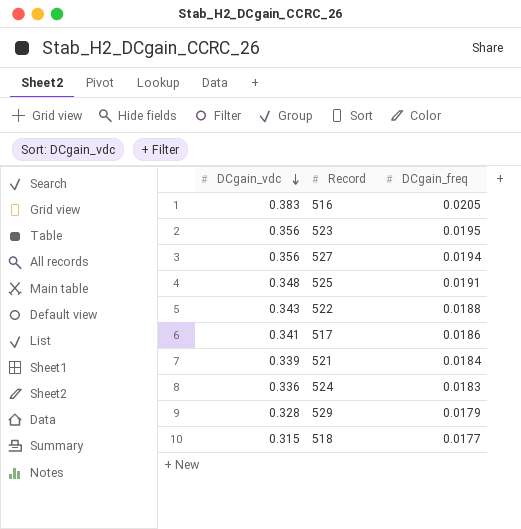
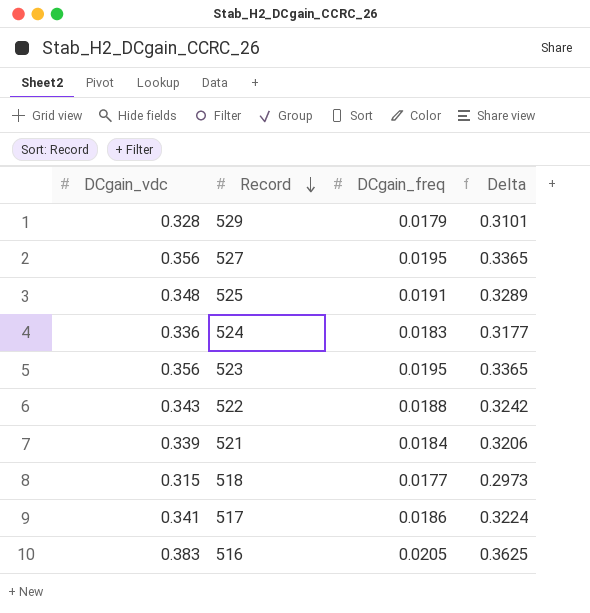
row order: DCgain_vdc descending -> Record descending
column Delta | formula: none -> [DCgain_vdc] - [DCgain_freq]
527 | DCgain_freq: 0.0194 -> 0.0195

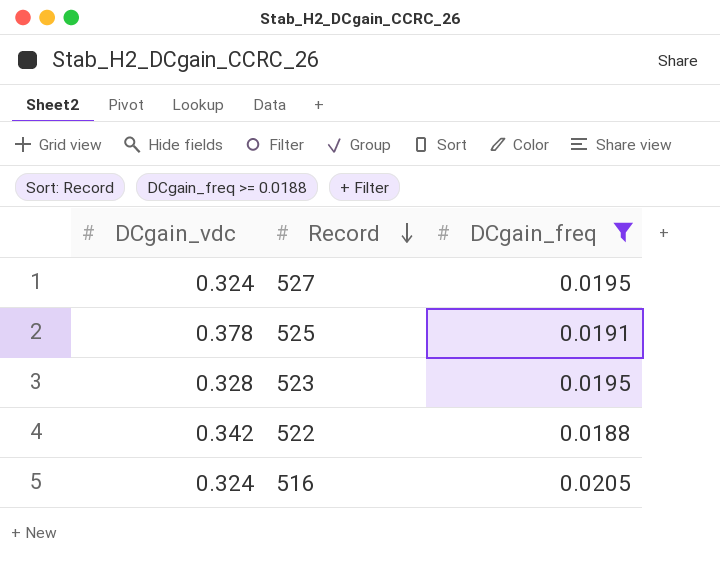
filter: none -> DCgain_freq >= 0.0188
column Delta | formula: [DCgain_vdc] - [DCgain_freq] -> none
527 | DCgain_vdc: 0.356 -> 0.324
525 | DCgain_vdc: 0.348 -> 0.378
523 | DCgain_vdc: 0.356 -> 0.328
522 | DCgain_vdc: 0.343 -> 0.342
516 | DCgain_vdc: 0.383 -> 0.324

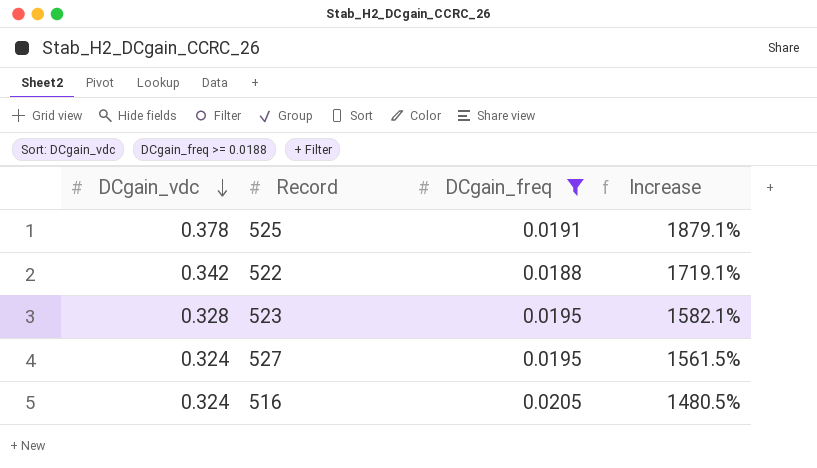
row order: Record descending -> DCgain_vdc descending
column Increase | formula: none -> ([DCgain_vdc] - [DCgain_freq]) / [DCgain_freq]

